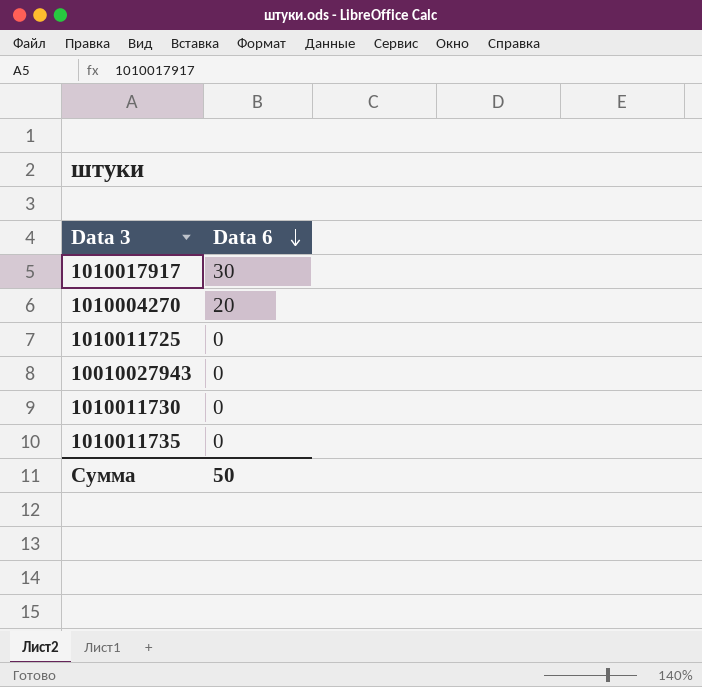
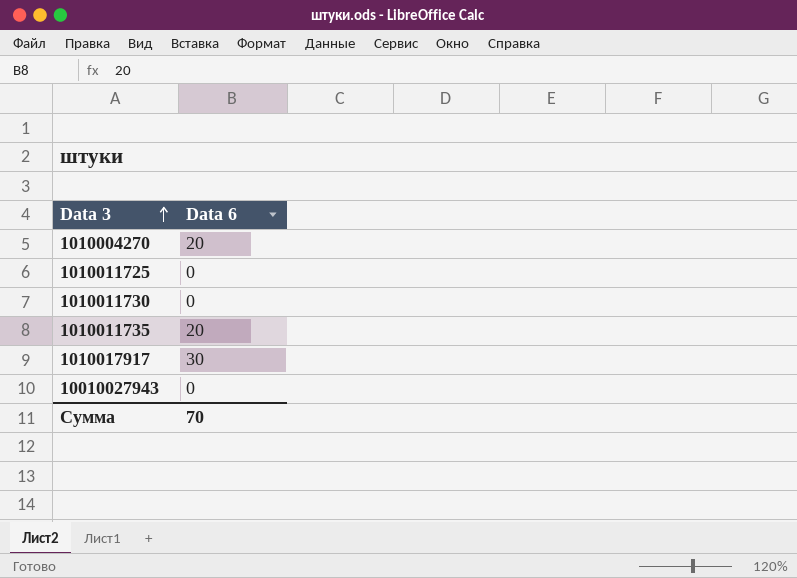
row order: Data 6 descending -> Data 3 ascending
1010011735 | Data 6: 0 -> 20
Сумма | Data 6: 50 -> 70

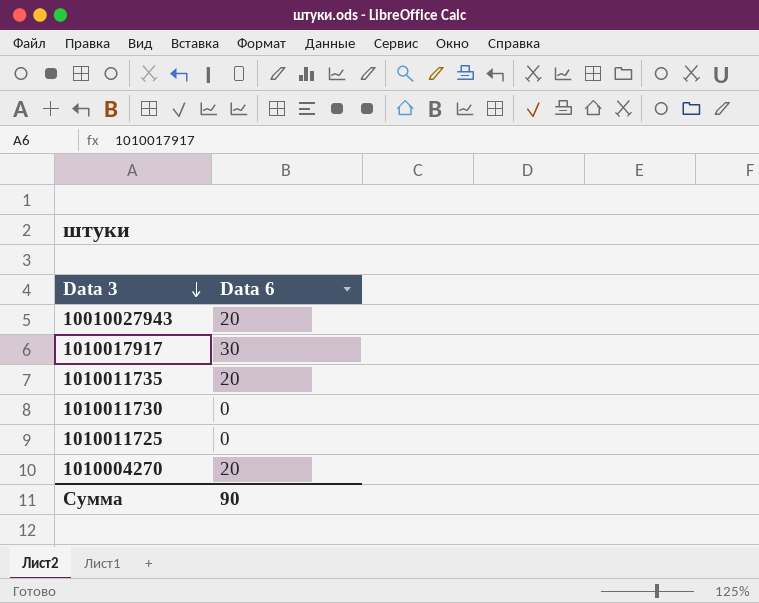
row order: Data 3 ascending -> Data 3 descending
10010027943 | Data 6: 0 -> 20
Сумма | Data 6: 70 -> 90

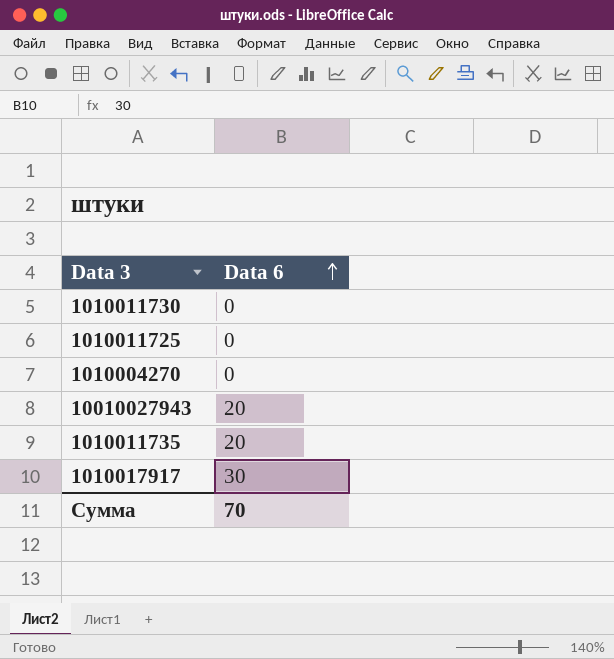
row order: Data 3 descending -> Data 6 ascending
1010004270 | Data 6: 20 -> 0
Сумма | Data 6: 90 -> 70

